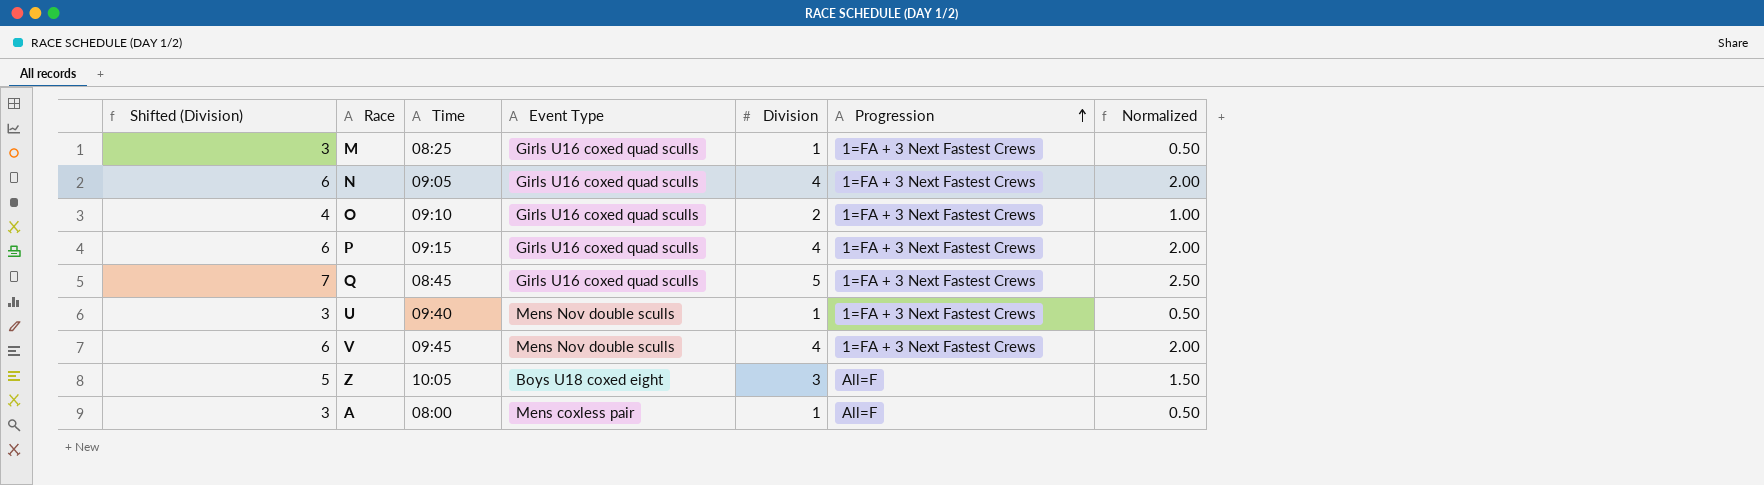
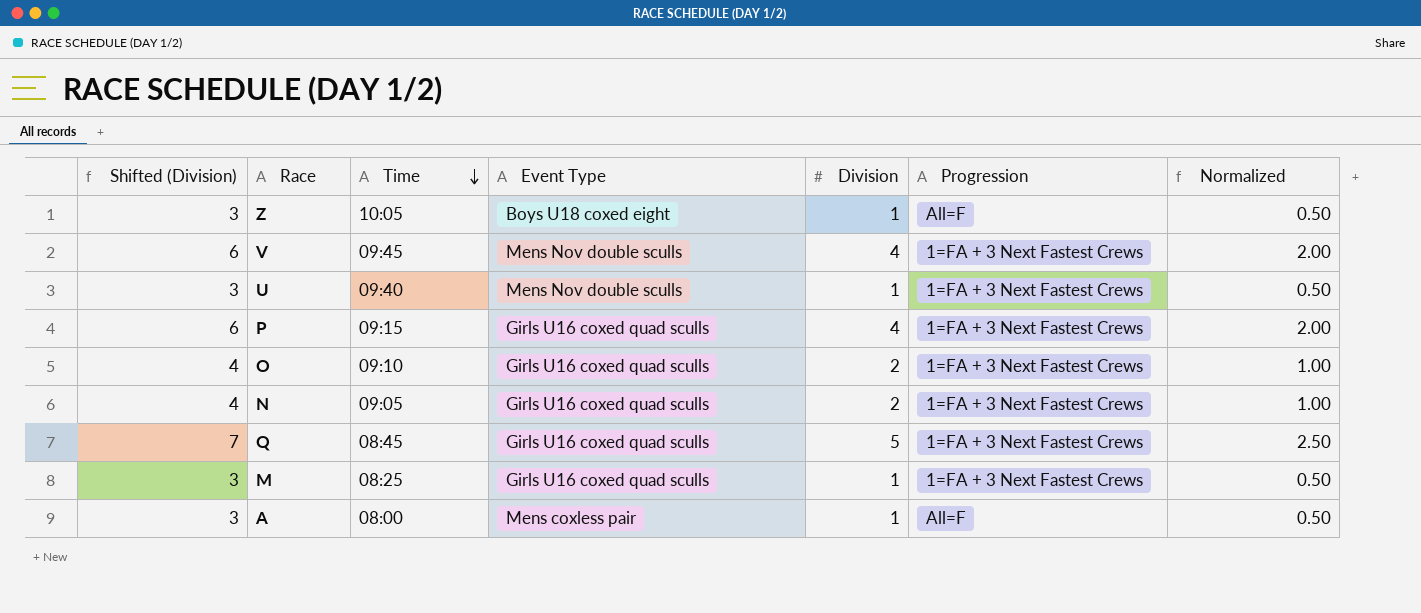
row order: Progression ascending -> Time descending
Z | Shifted (Division): 5 -> 3
Z | Division: 3 -> 1
Z | Normalized: 1.50 -> 0.50
N | Shifted (Division): 6 -> 4
N | Division: 4 -> 2
N | Normalized: 2.00 -> 1.00

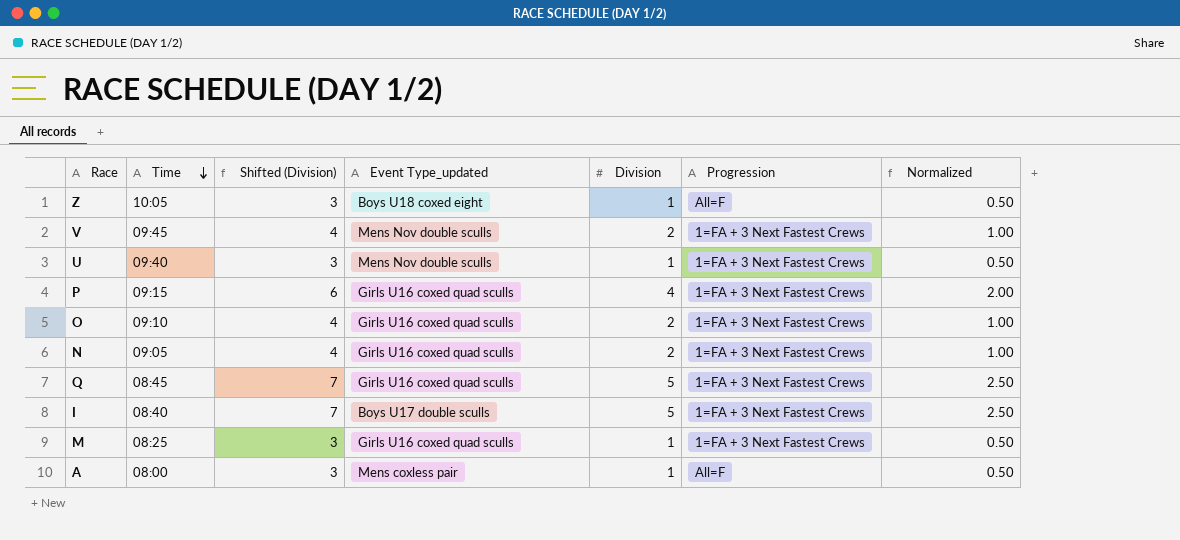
column Shifted (Division) | position: 1 -> 3
column name: Event Type -> Event Type_updated
V | Shifted (Division): 6 -> 4
V | Division: 4 -> 2
V | Normalized: 2.00 -> 1.00
row I: none -> 08:40 | 7 | Boys U17 double sculls | 5 | 1=FA + 3 Next Fastest Crews | 2.50

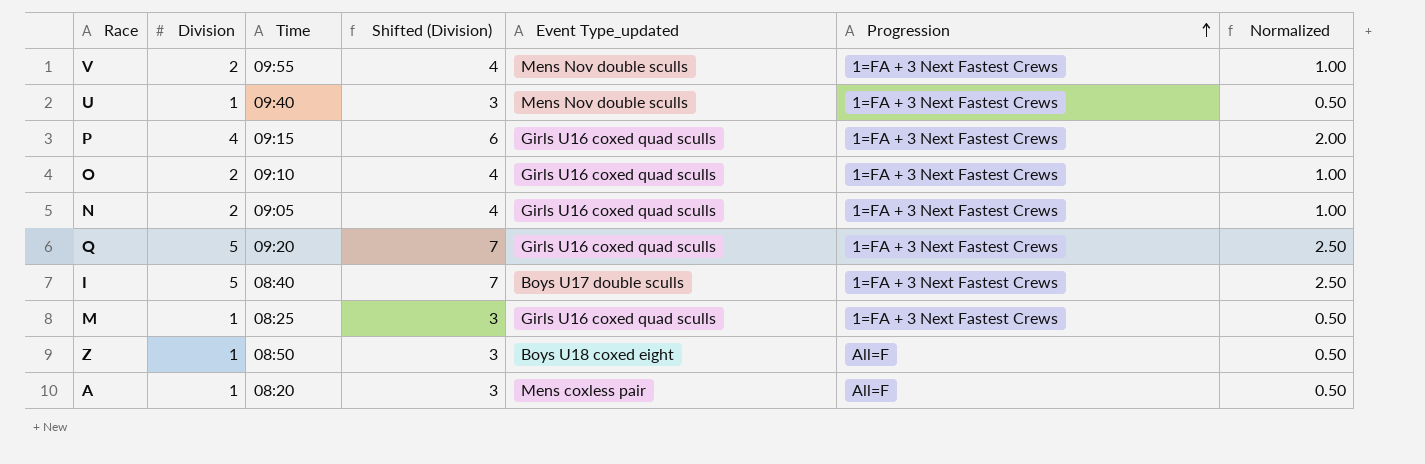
row order: Time descending -> Progression ascending
column Division | position: 5 -> 2
V | Time: 09:45 -> 09:55
Q | Time: 08:45 -> 09:20
Z | Time: 10:05 -> 08:50
A | Time: 08:00 -> 08:20

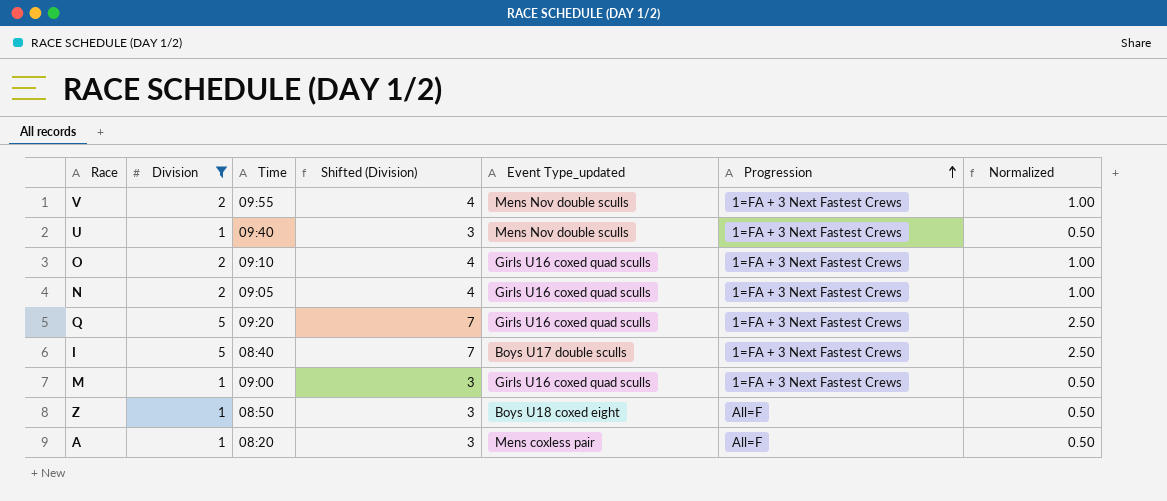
filter: none -> Division != 4
M | Time: 08:25 -> 09:00

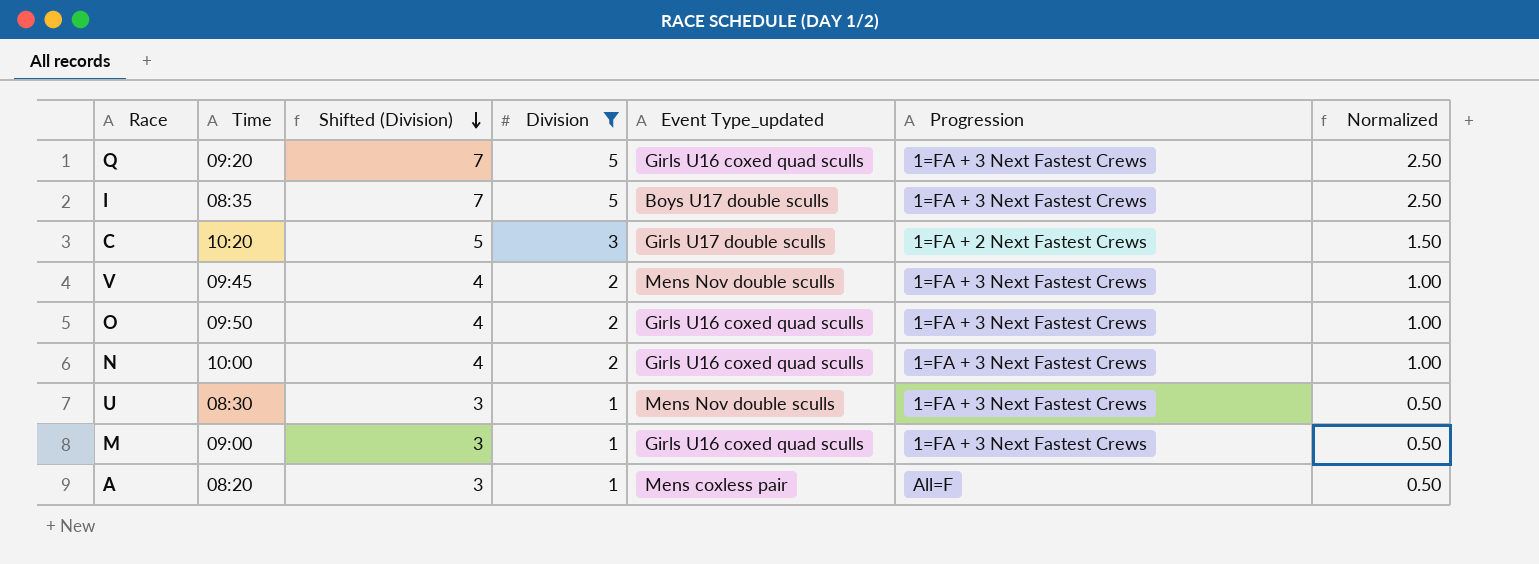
row order: Progression ascending -> Shifted (Division) descending
column Division | position: 2 -> 4
row Z: 1 | 08:50 | 3 | Boys U18 coxed eight | All=F | 0.50 -> none
I | Time: 08:40 -> 08:35
row C: none -> 10:20 | 5 | 3 | Girls U17 double sculls | 1=FA + 2 Next Fastest Crews | 1.50
V | Time: 09:55 -> 09:45
O | Time: 09:10 -> 09:50
N | Time: 09:05 -> 10:00
U | Time: 09:40 -> 08:30

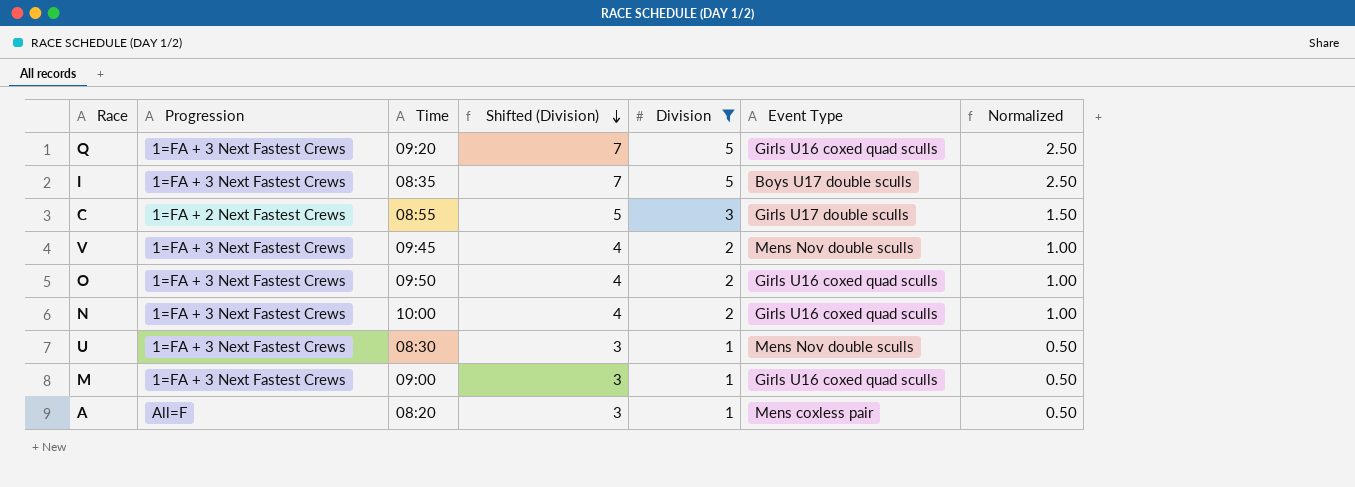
column Progression | position: 6 -> 2
column name: Event Type_updated -> Event Type
C | Time: 10:20 -> 08:55

